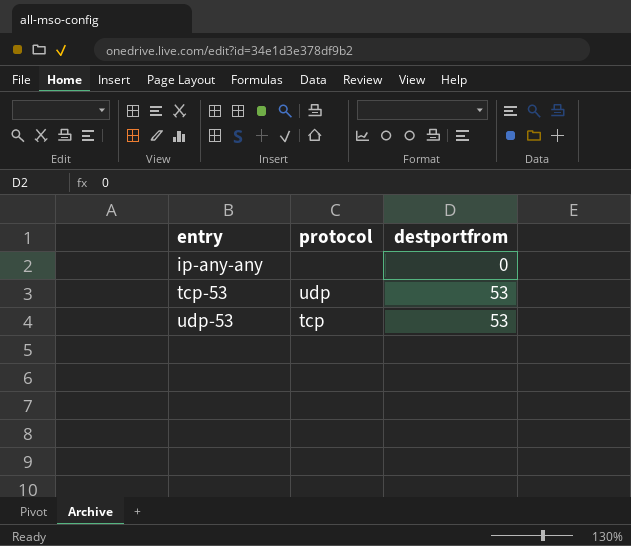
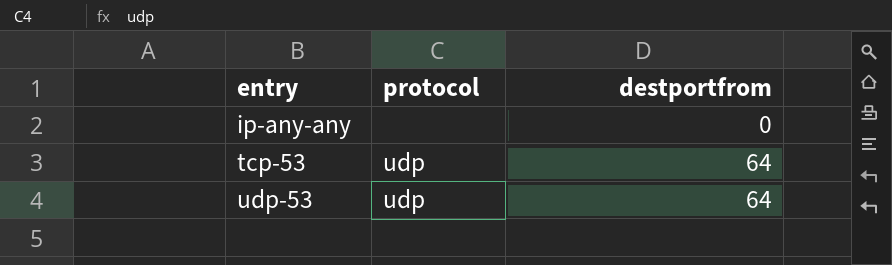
tcp-53 | destportfrom: 53 -> 64
udp-53 | protocol: tcp -> udp
udp-53 | destportfrom: 53 -> 64

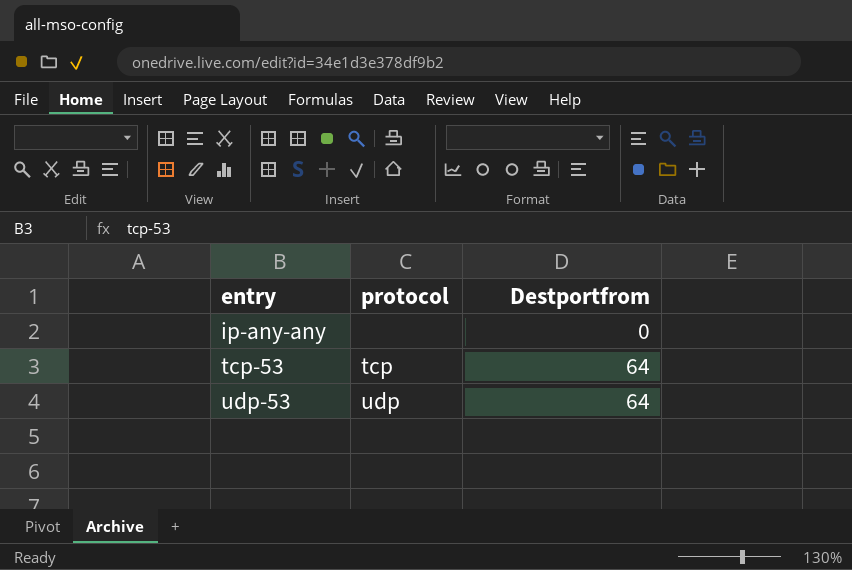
column name: destportfrom -> Destportfrom
tcp-53 | protocol: udp -> tcp

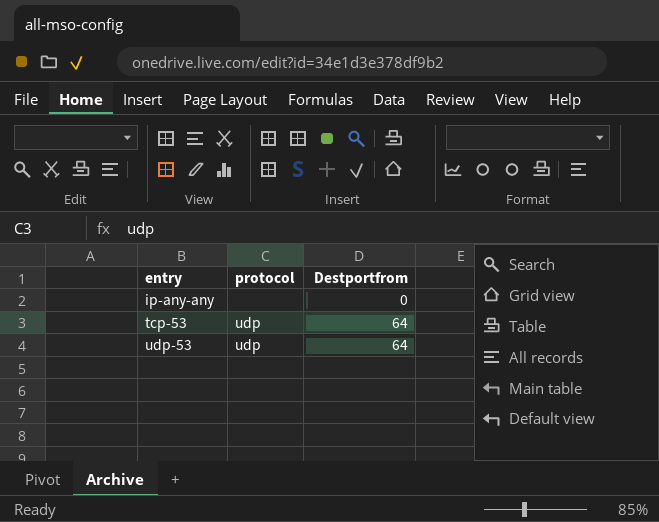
tcp-53 | protocol: tcp -> udp

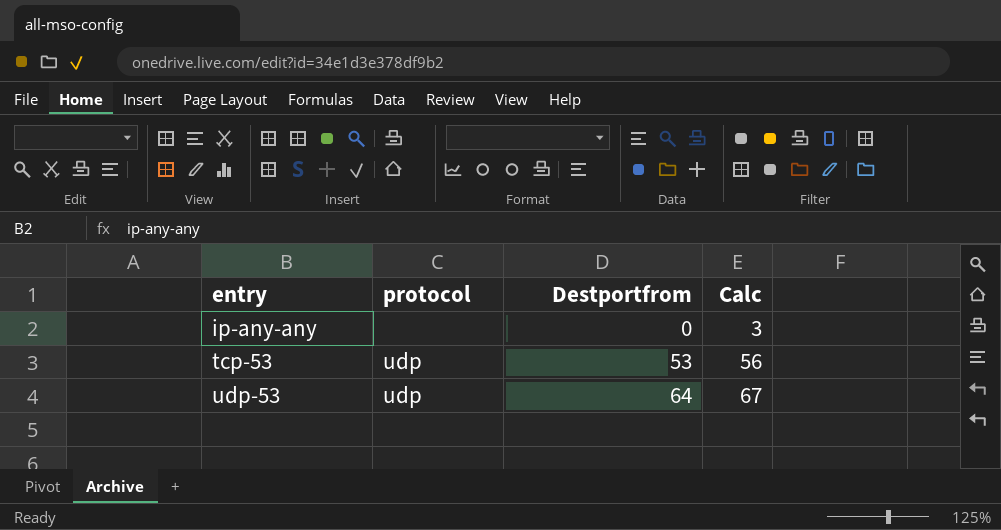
column Calc | formula: none -> [Destportfrom] + 3
tcp-53 | Destportfrom: 64 -> 53

